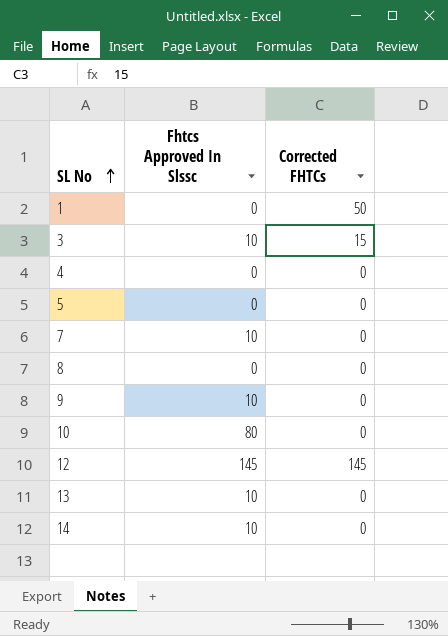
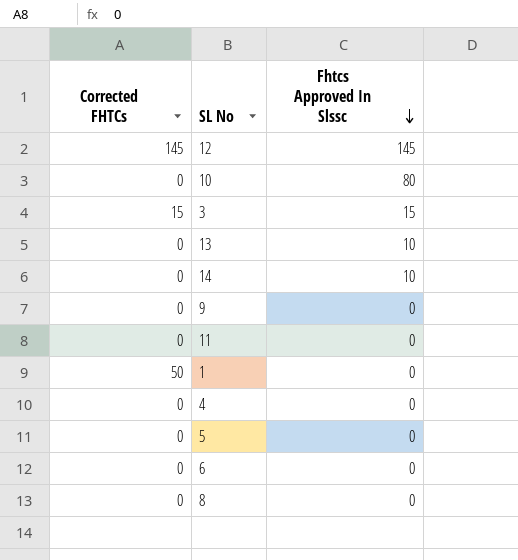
row order: SL No ascending -> Fhtcs Approved In Slssc descending
column Corrected FHTCs | position: 3 -> 1
row 7: 10 | 0 -> none
3 | Fhtcs Approved In Slssc: 10 -> 15
9 | Fhtcs Approved In Slssc: 10 -> 0
row 11: none -> 0 | 0
row 6: none -> 0 | 0

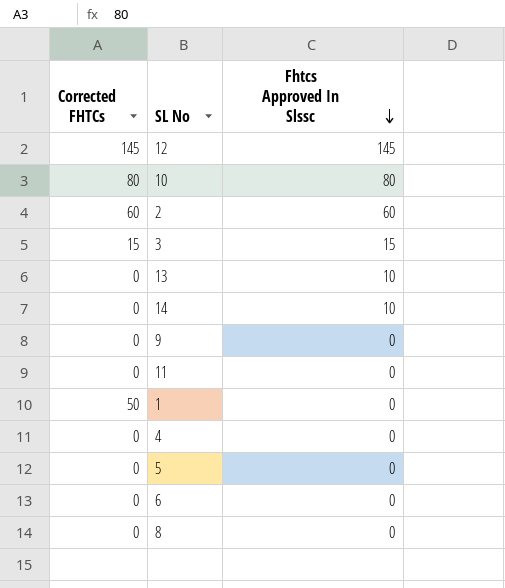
10 | Corrected FHTCs: 0 -> 80
row 2: none -> 60 | 60

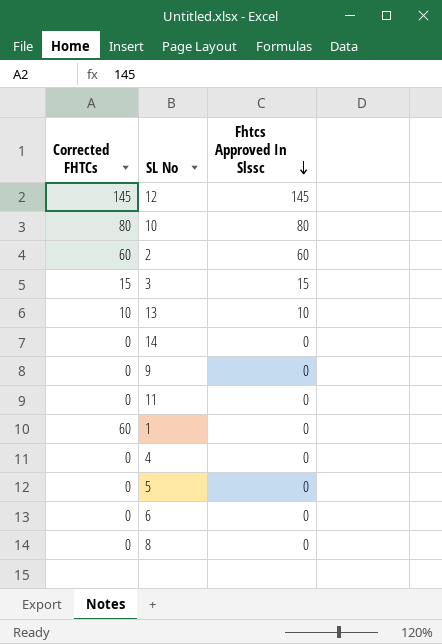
13 | Corrected FHTCs: 0 -> 10
14 | Fhtcs Approved In Slssc: 10 -> 0
1 | Corrected FHTCs: 50 -> 60

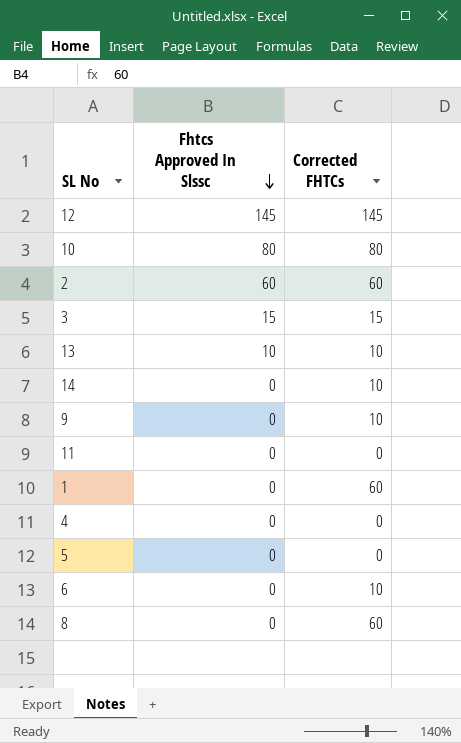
column Corrected FHTCs | position: 1 -> 3
14 | Corrected FHTCs: 0 -> 10
9 | Corrected FHTCs: 0 -> 10
6 | Corrected FHTCs: 0 -> 10
8 | Corrected FHTCs: 0 -> 60

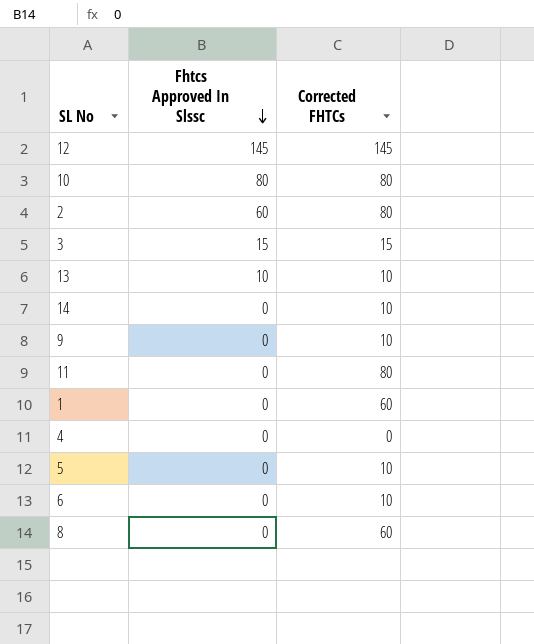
2 | Corrected FHTCs: 60 -> 80
11 | Corrected FHTCs: 0 -> 80
5 | Corrected FHTCs: 0 -> 10

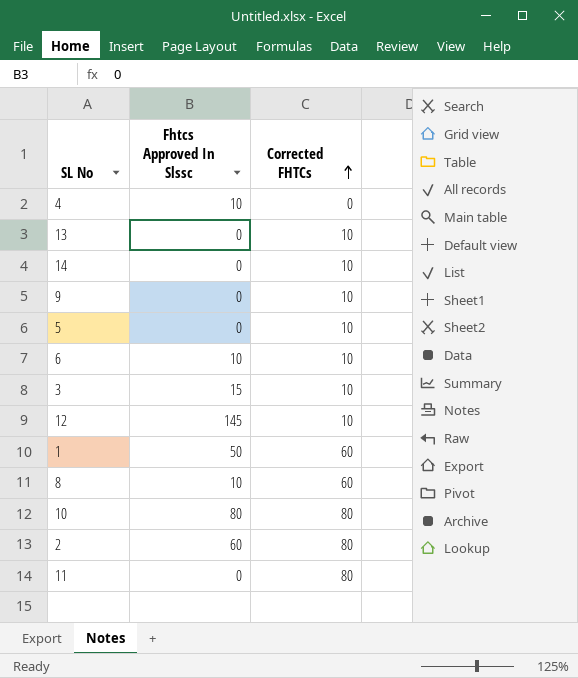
row order: Fhtcs Approved In Slssc descending -> Corrected FHTCs ascending
4 | Fhtcs Approved In Slssc: 0 -> 10
13 | Fhtcs Approved In Slssc: 10 -> 0
6 | Fhtcs Approved In Slssc: 0 -> 10
3 | Corrected FHTCs: 15 -> 10
12 | Corrected FHTCs: 145 -> 10
1 | Fhtcs Approved In Slssc: 0 -> 50
8 | Fhtcs Approved In Slssc: 0 -> 10

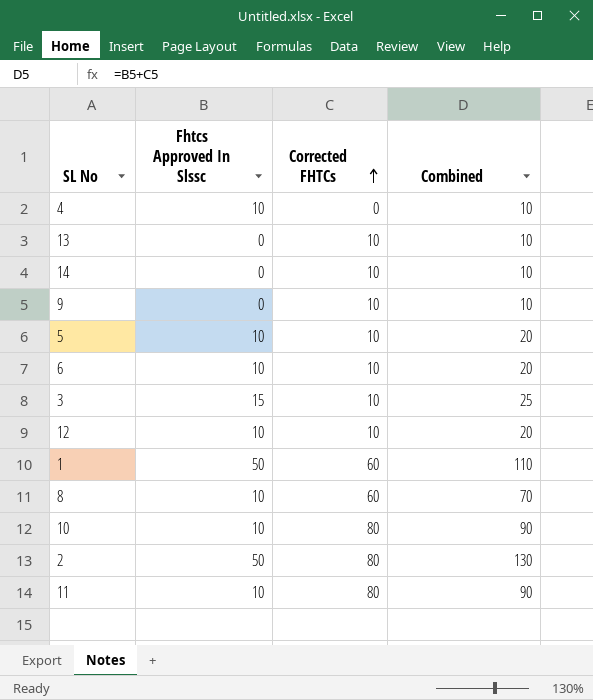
column Combined | formula: none -> [Fhtcs Approved In Slssc] + [Corrected FHTCs]
5 | Fhtcs Approved In Slssc: 0 -> 10
12 | Fhtcs Approved In Slssc: 145 -> 10
10 | Fhtcs Approved In Slssc: 80 -> 10
2 | Fhtcs Approved In Slssc: 60 -> 50
11 | Fhtcs Approved In Slssc: 0 -> 10

